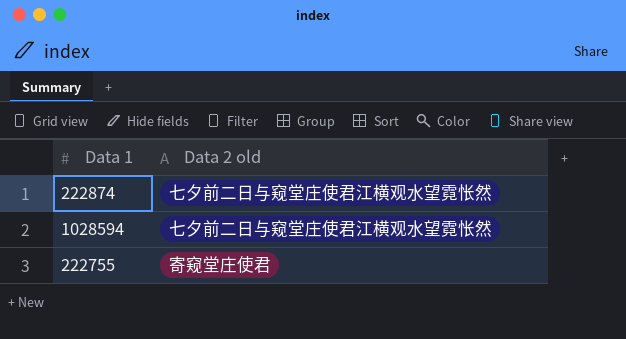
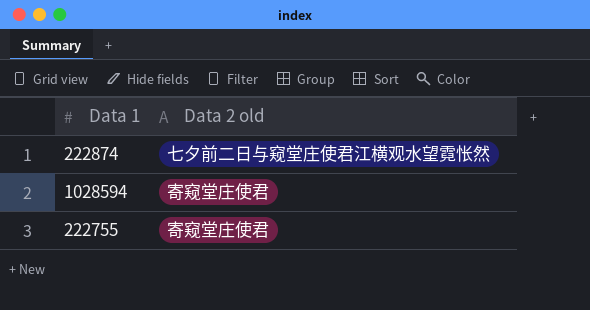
1028594 | Data 2 old: 七夕前二日与窥堂庄使君江横观水望霓怅然 -> 寄窥堂庄使君

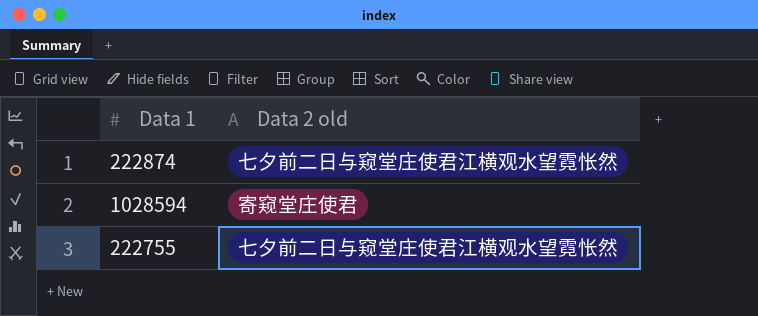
222755 | Data 2 old: 寄窥堂庄使君 -> 七夕前二日与窥堂庄使君江横观水望霓怅然

